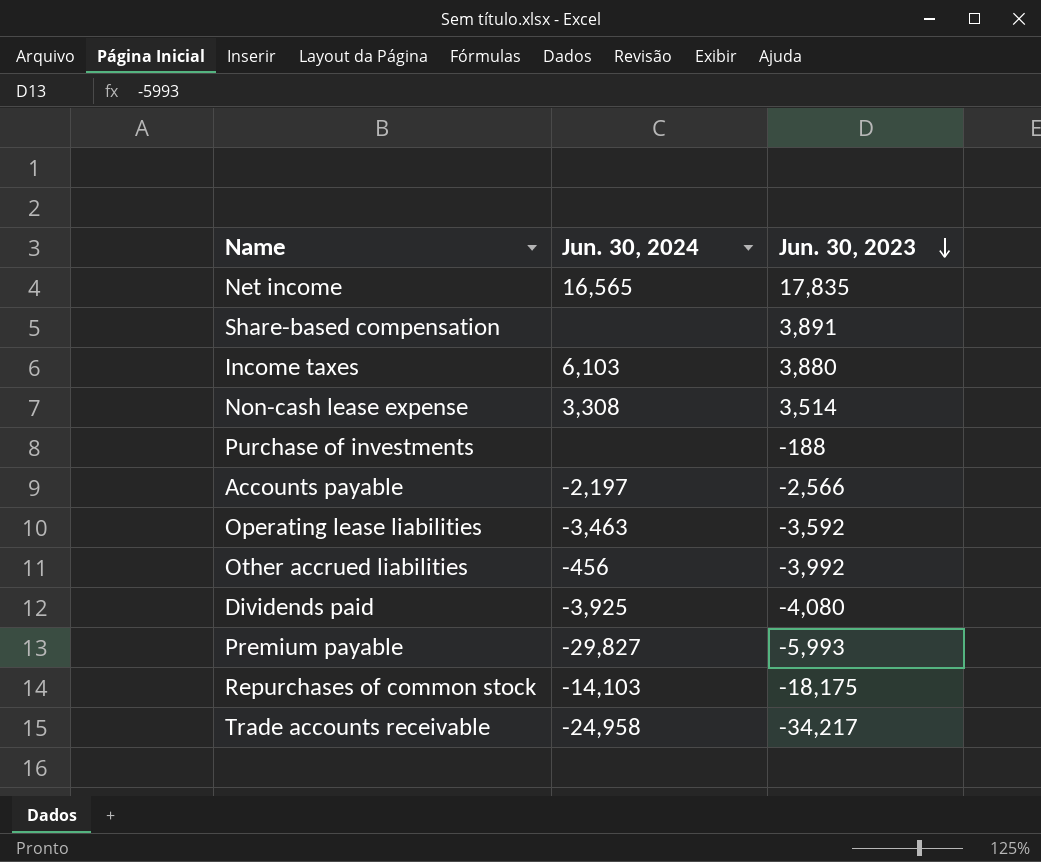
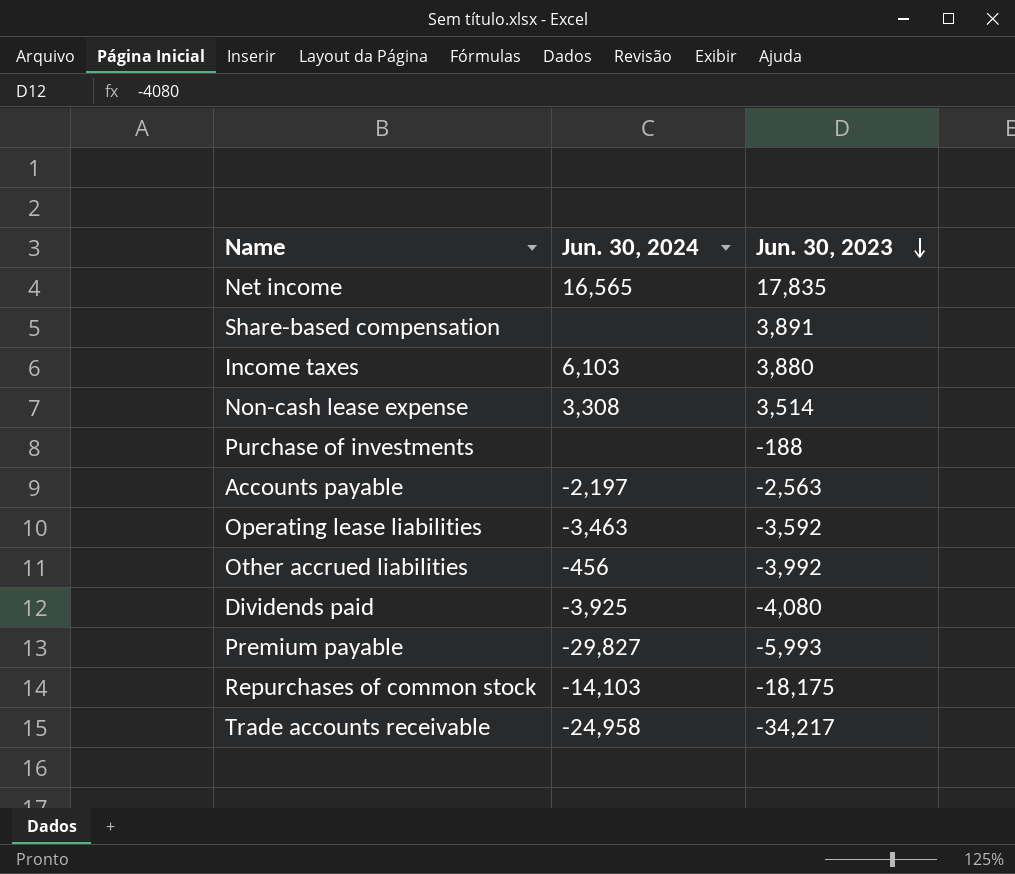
Accounts payable | Jun. 30, 2023: -2,566 -> -2,563

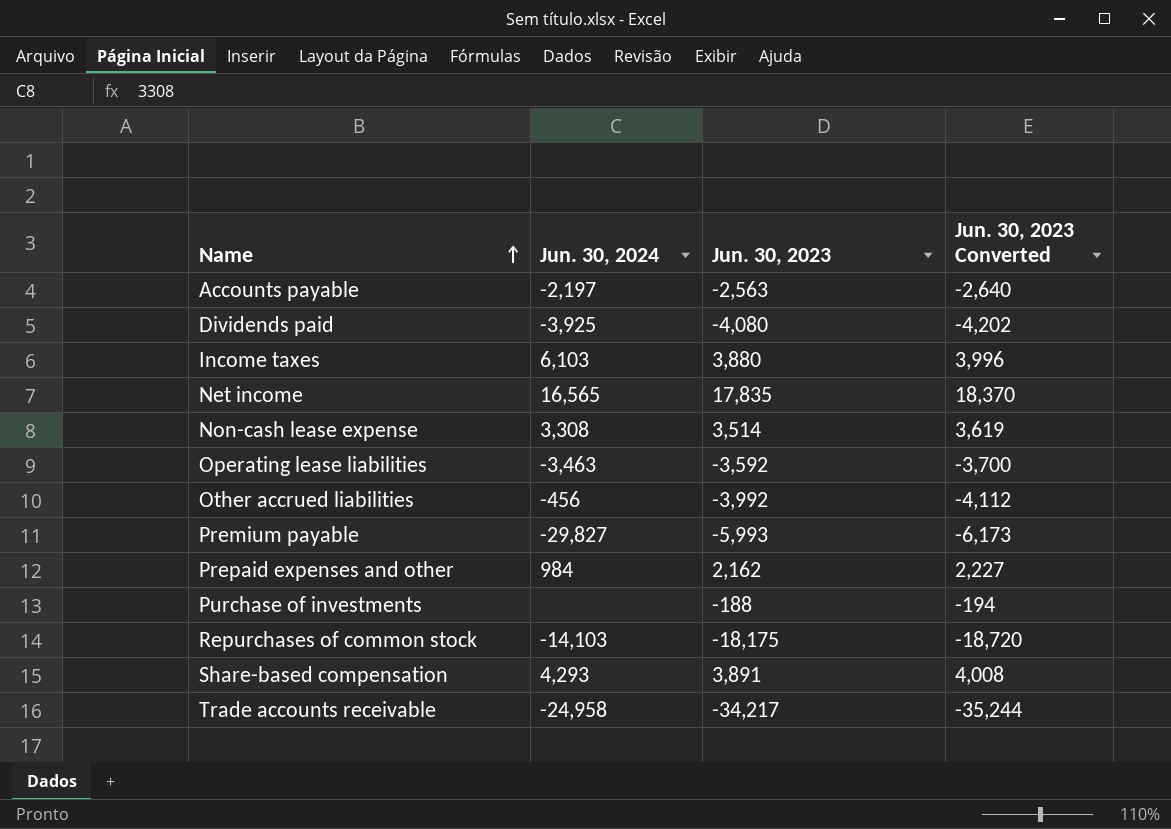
row order: Jun. 30, 2023 descending -> Name ascending
column Jun. 30, 2023 Converted | formula: none -> [Jun. 30, 2023] * 1.03
row Prepaid expenses and other: none -> 984 | 2,162 | 2,227
Share-based compensation | Jun. 30, 2024: none -> 4,293

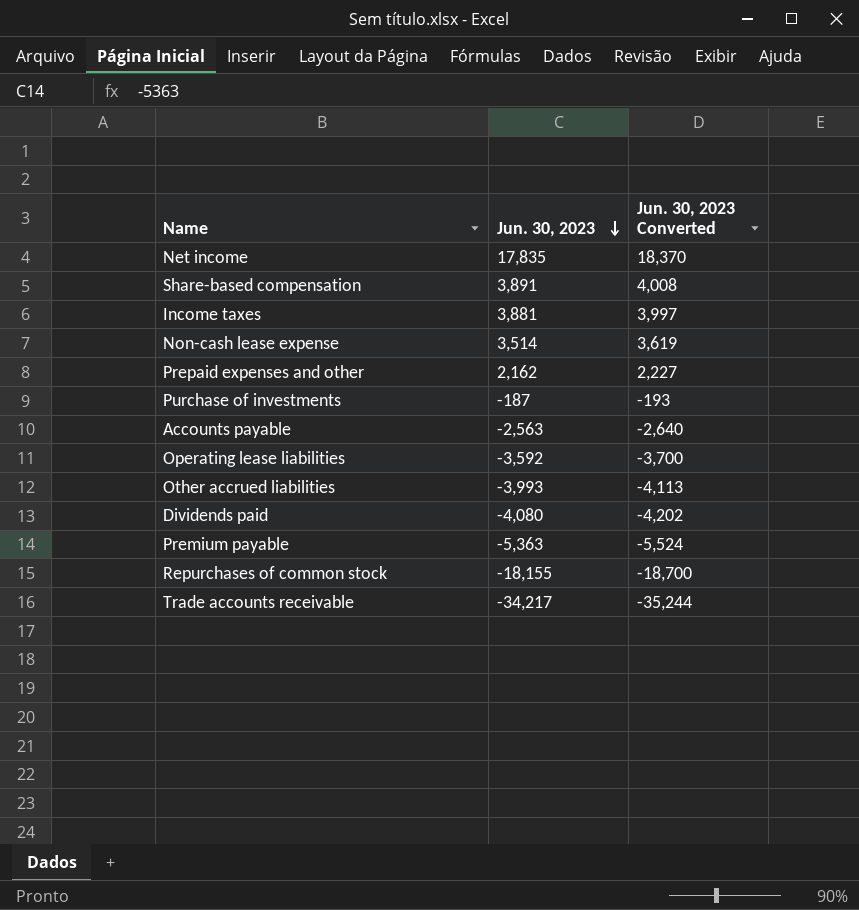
row order: Name ascending -> Jun. 30, 2023 descending
column Jun. 30, 2024 | position: 2 -> none
Income taxes | Jun. 30, 2023: 3,880 -> 3,881
Income taxes | Jun. 30, 2023 Converted: 3,996 -> 3,997
Purchase of investments | Jun. 30, 2023: -188 -> -187
Purchase of investments | Jun. 30, 2023 Converted: -194 -> -193
Other accrued liabilities | Jun. 30, 2023: -3,992 -> -3,993
Other accrued liabilities | Jun. 30, 2023 Converted: -4,112 -> -4,113
Premium payable | Jun. 30, 2023: -5,993 -> -5,363
Premium payable | Jun. 30, 2023 Converted: -6,173 -> -5,524
Repurchases of common stock | Jun. 30, 2023: -18,175 -> -18,155
Repurchases of common stock | Jun. 30, 2023 Converted: -18,720 -> -18,700

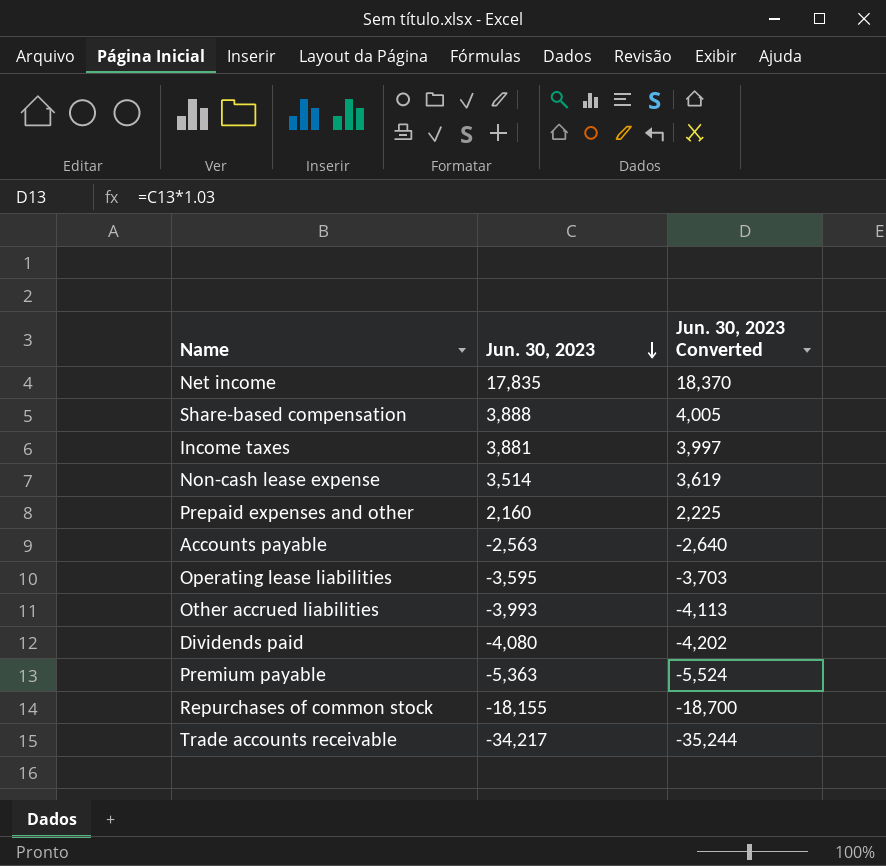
row Purchase of investments: -187 | -193 -> none
Share-based compensation | Jun. 30, 2023: 3,891 -> 3,888
Share-based compensation | Jun. 30, 2023 Converted: 4,008 -> 4,005
Prepaid expenses and other | Jun. 30, 2023: 2,162 -> 2,160
Prepaid expenses and other | Jun. 30, 2023 Converted: 2,227 -> 2,225
Operating lease liabilities | Jun. 30, 2023: -3,592 -> -3,595
Operating lease liabilities | Jun. 30, 2023 Converted: -3,700 -> -3,703

